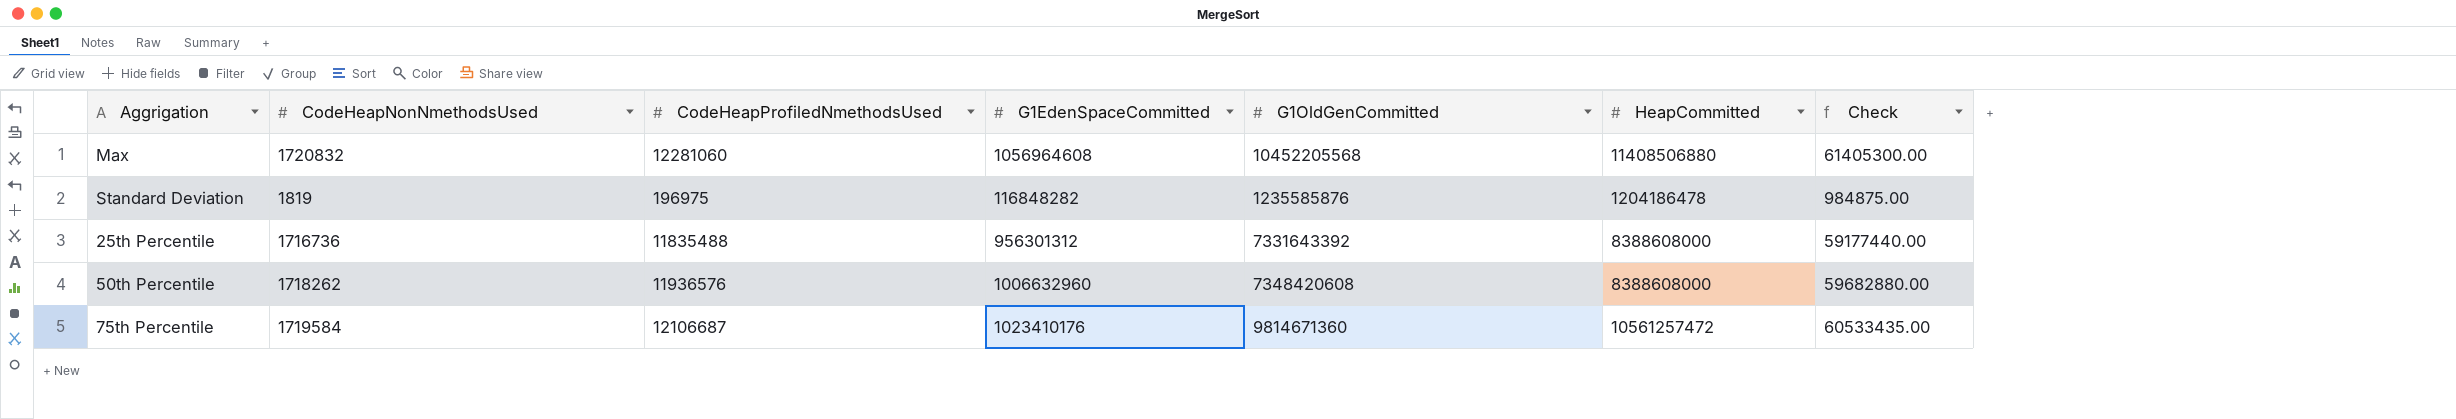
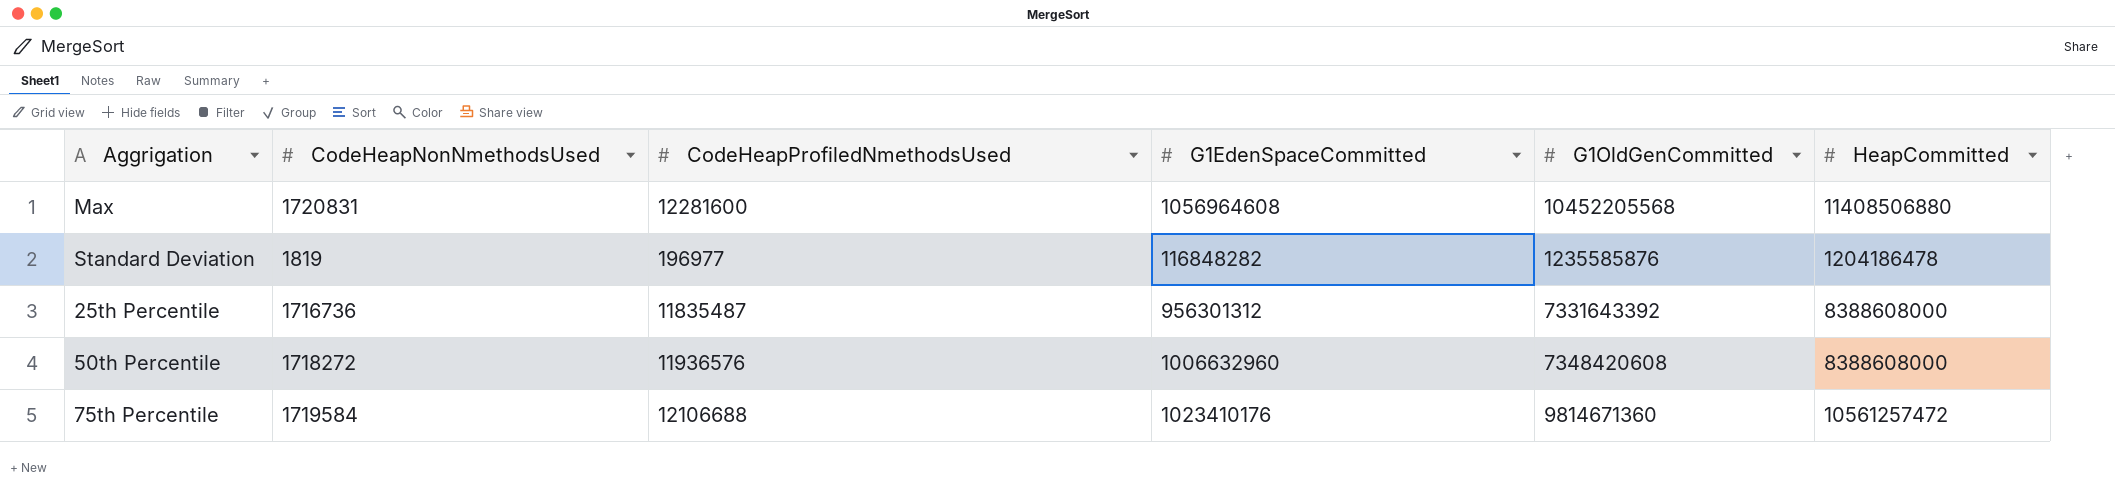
column Check | formula: [CodeHeapProfiledNmethodsUsed] * 5 -> none
Max | CodeHeapNonNmethodsUsed: 1720832 -> 1720831
Max | CodeHeapProfiledNmethodsUsed: 12281060 -> 12281600
Standard Deviation | CodeHeapProfiledNmethodsUsed: 196975 -> 196977
25th Percentile | CodeHeapProfiledNmethodsUsed: 11835488 -> 11835487
50th Percentile | CodeHeapNonNmethodsUsed: 1718262 -> 1718272
75th Percentile | CodeHeapProfiledNmethodsUsed: 12106687 -> 12106688

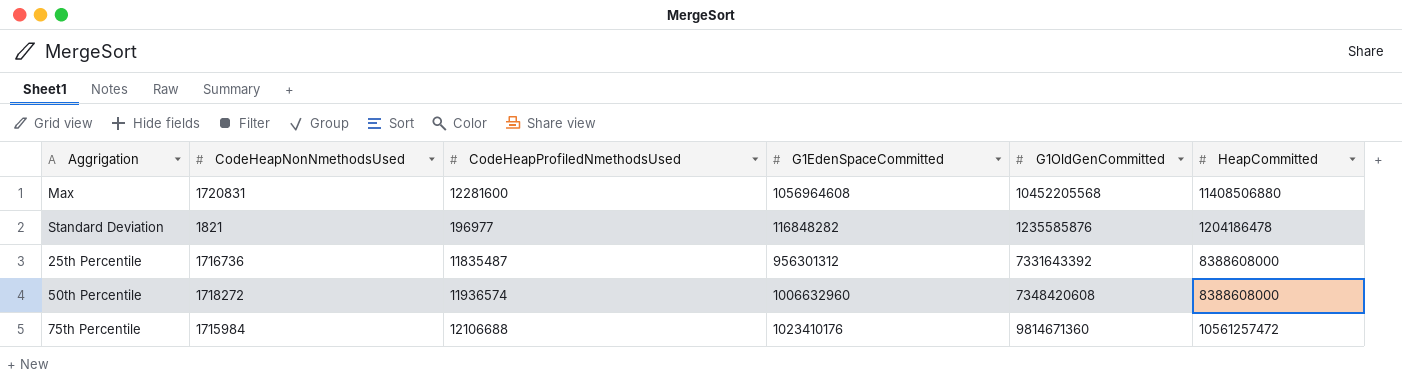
Standard Deviation | CodeHeapNonNmethodsUsed: 1819 -> 1821
50th Percentile | CodeHeapProfiledNmethodsUsed: 11936576 -> 11936574
75th Percentile | CodeHeapNonNmethodsUsed: 1719584 -> 1715984

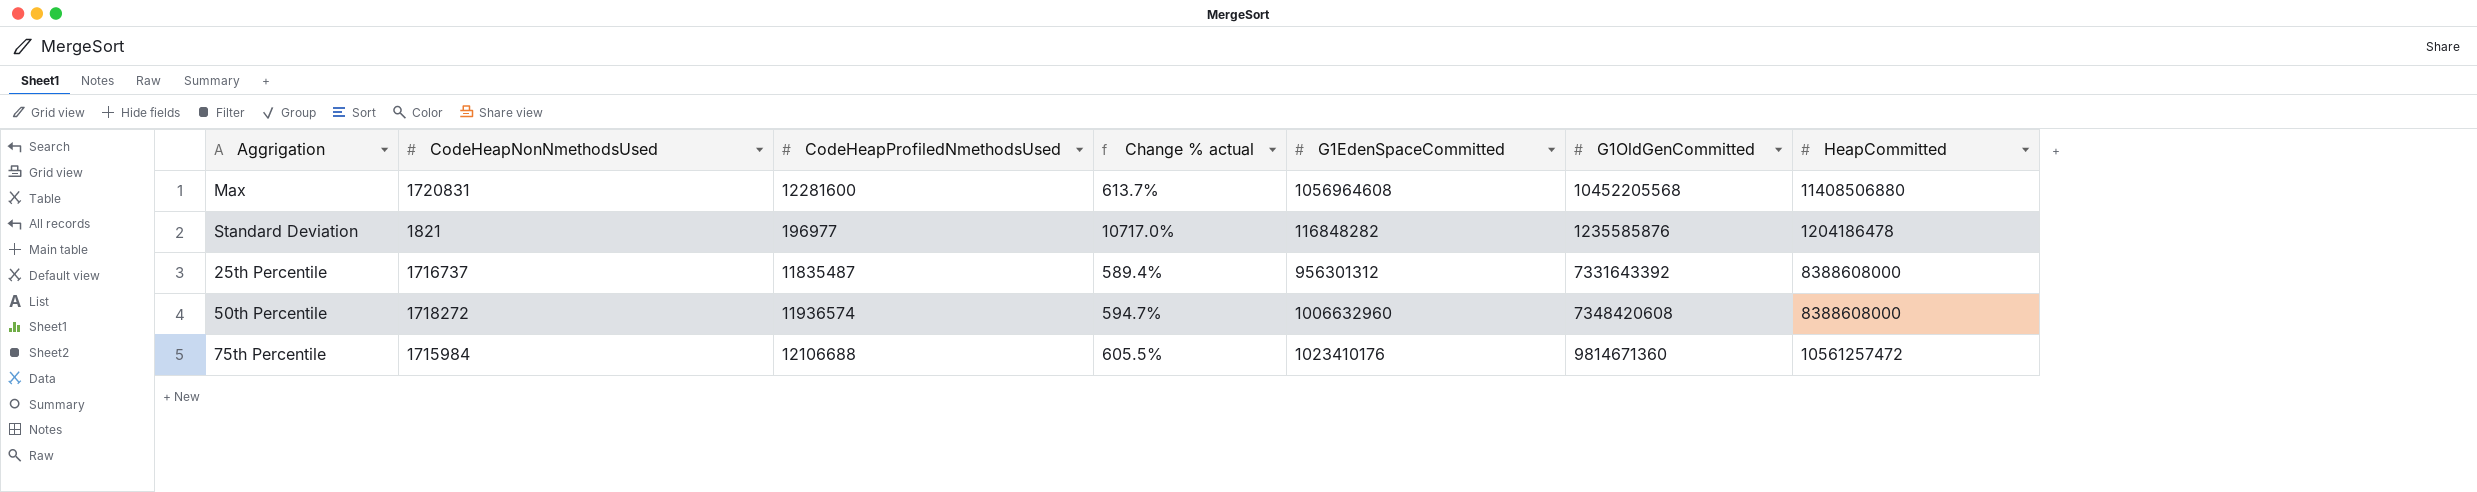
column Change % actual | formula: none -> ([CodeHeapProfiledNmethodsUsed] - [CodeHeapNonNmethodsUsed]) / [CodeHeapNonNmethodsUsed]
25th Percentile | CodeHeapNonNmethodsUsed: 1716736 -> 1716737

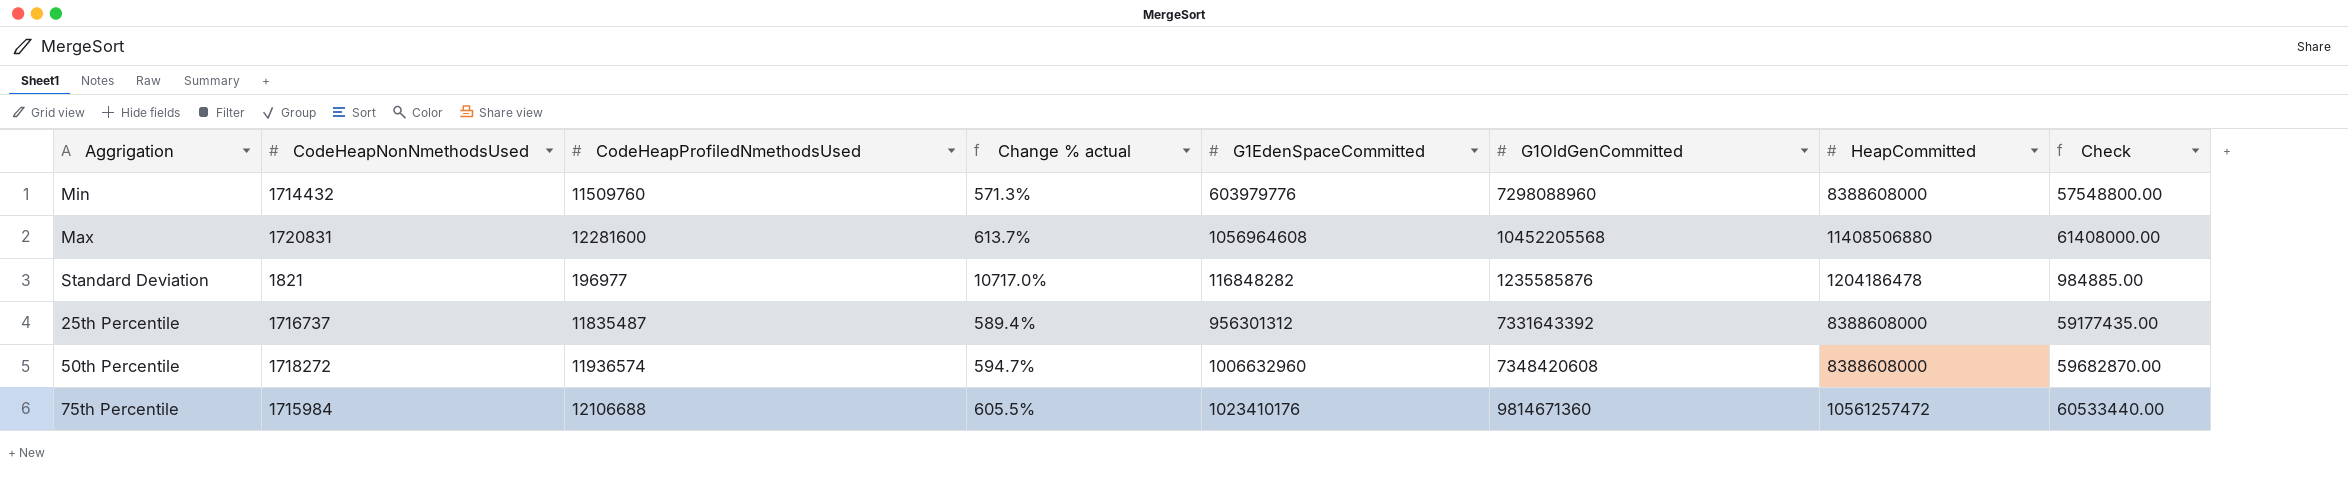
column Check | formula: none -> [CodeHeapProfiledNmethodsUsed] * 5
row Min: none -> 1714432 | 11509760 | 571.3% | 603979776 | 7298088960 | 8388608000 | 57548800.00

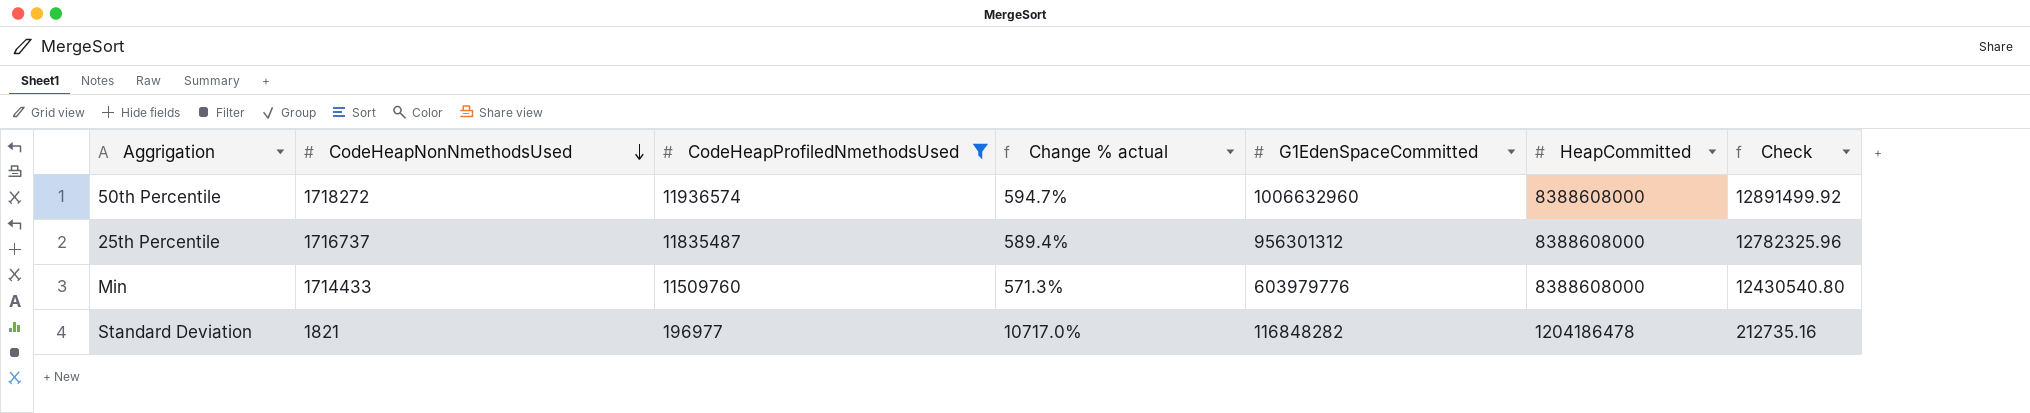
filter: none -> CodeHeapProfiledNmethodsUsed <= 11936574
row order: none -> CodeHeapNonNmethodsUsed descending
column G1OldGenCommitted | position: 6 -> none
column Check | formula: [CodeHeapProfiledNmethodsUsed] * 5 -> [CodeHeapProfiledNmethodsUsed] * 1.08
Min | CodeHeapNonNmethodsUsed: 1714432 -> 1714433

